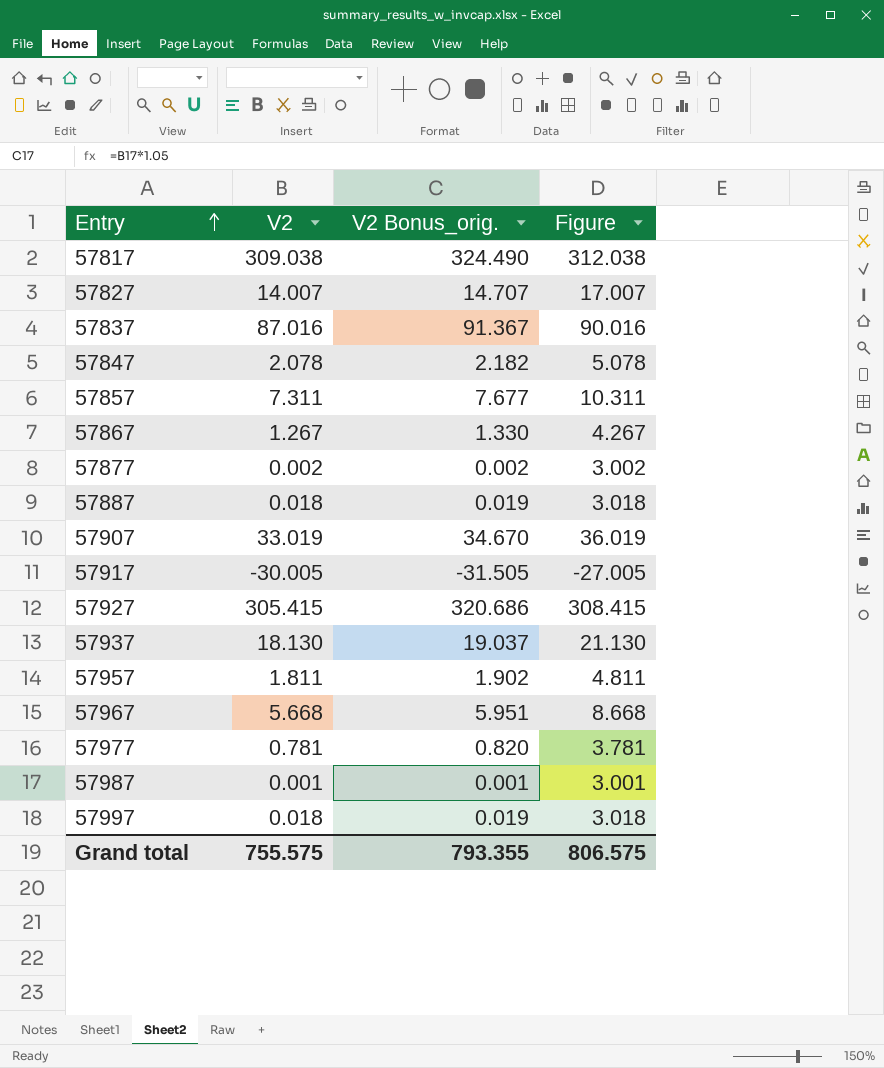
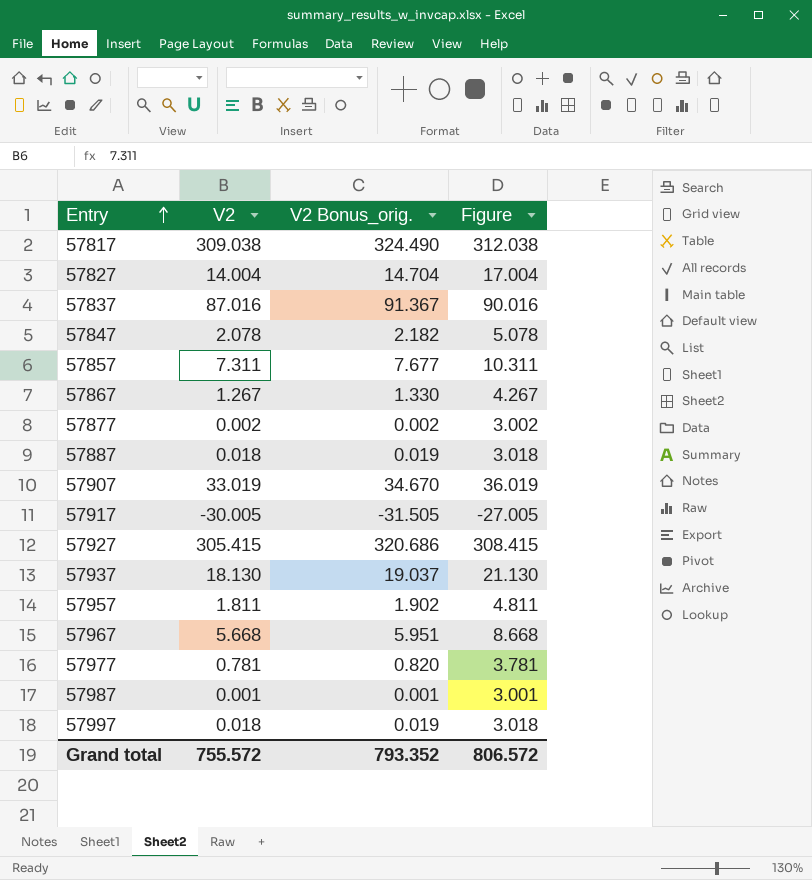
57827 | V2: 14.007 -> 14.004
57827 | V2 Bonus_orig.: 14.707 -> 14.704
57827 | Figure: 17.007 -> 17.004
Grand total | V2: 755.575 -> 755.572
Grand total | V2 Bonus_orig.: 793.355 -> 793.352
Grand total | Figure: 806.575 -> 806.572

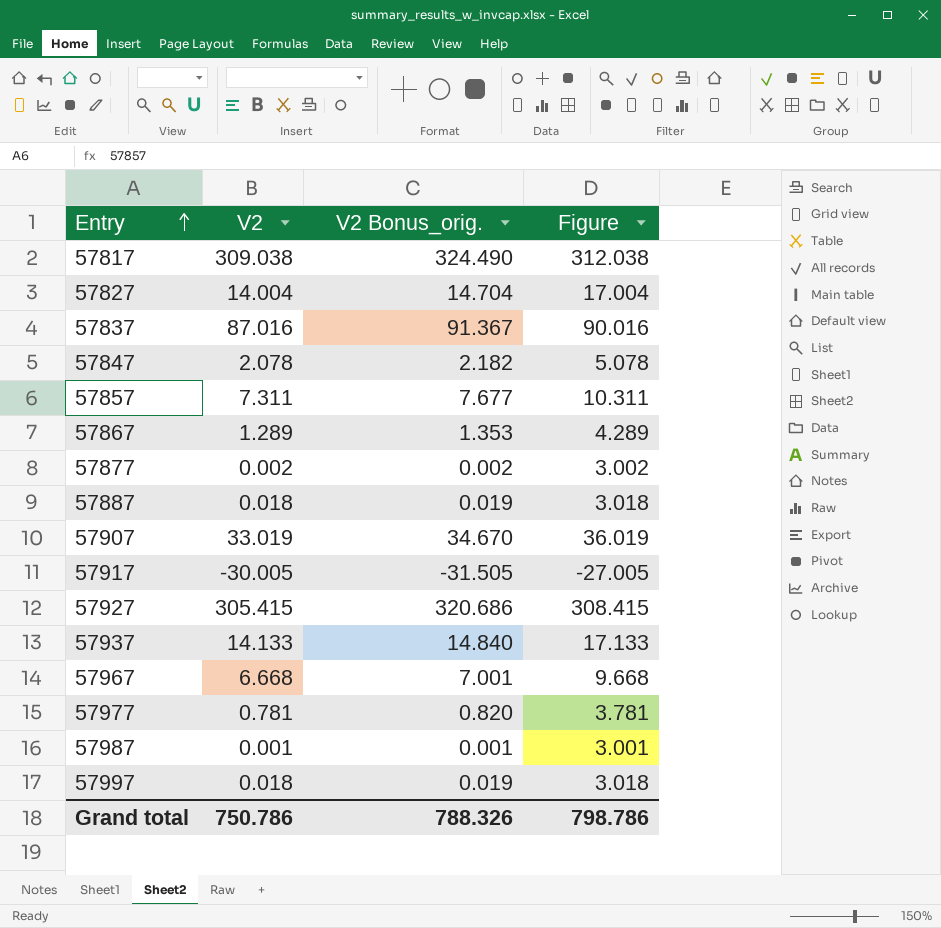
row 57957: 1.811 | 1.902 | 4.811 -> none
57867 | V2: 1.267 -> 1.289
57867 | V2 Bonus_orig.: 1.330 -> 1.353
57867 | Figure: 4.267 -> 4.289
57937 | V2: 18.130 -> 14.133
57937 | V2 Bonus_orig.: 19.037 -> 14.840
57937 | Figure: 21.130 -> 17.133
57967 | V2: 5.668 -> 6.668
57967 | V2 Bonus_orig.: 5.951 -> 7.001
57967 | Figure: 8.668 -> 9.668
Grand total | V2: 755.572 -> 750.786
Grand total | V2 Bonus_orig.: 793.352 -> 788.326
Grand total | Figure: 806.572 -> 798.786

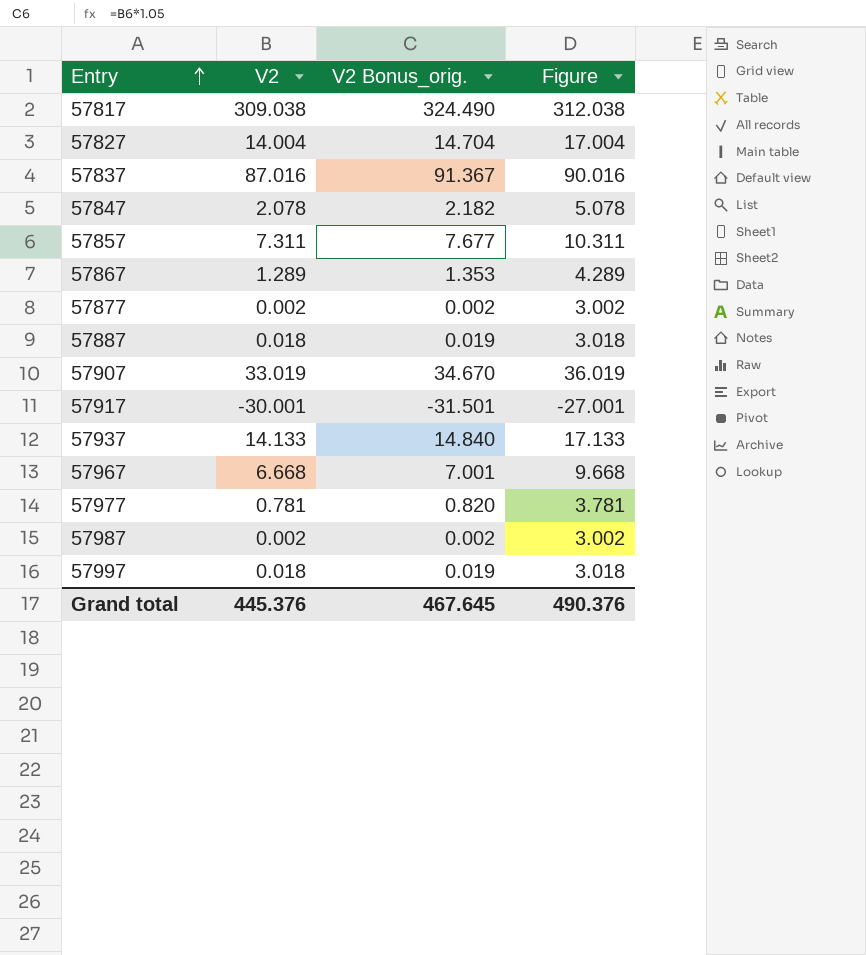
row 57927: 305.415 | 320.686 | 308.415 -> none
57917 | V2: -30.005 -> -30.001
57917 | V2 Bonus_orig.: -31.505 -> -31.501
57917 | Figure: -27.005 -> -27.001
57987 | V2: 0.001 -> 0.002
57987 | V2 Bonus_orig.: 0.001 -> 0.002
57987 | Figure: 3.001 -> 3.002
Grand total | V2: 750.786 -> 445.376
Grand total | V2 Bonus_orig.: 788.326 -> 467.645
Grand total | Figure: 798.786 -> 490.376

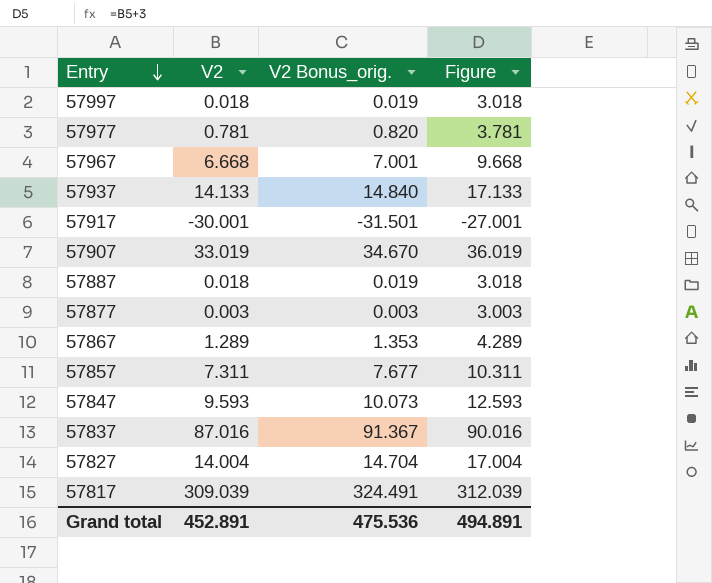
row order: Entry ascending -> Entry descending
row 57987: 0.002 | 0.002 | 3.002 -> none
57877 | V2: 0.002 -> 0.003
57877 | V2 Bonus_orig.: 0.002 -> 0.003
57877 | Figure: 3.002 -> 3.003
57847 | V2: 2.078 -> 9.593
57847 | V2 Bonus_orig.: 2.182 -> 10.073
57847 | Figure: 5.078 -> 12.593
57817 | V2: 309.038 -> 309.039
57817 | V2 Bonus_orig.: 324.490 -> 324.491
57817 | Figure: 312.038 -> 312.039
Grand total | V2: 445.376 -> 452.891
Grand total | V2 Bonus_orig.: 467.645 -> 475.536
Grand total | Figure: 490.376 -> 494.891

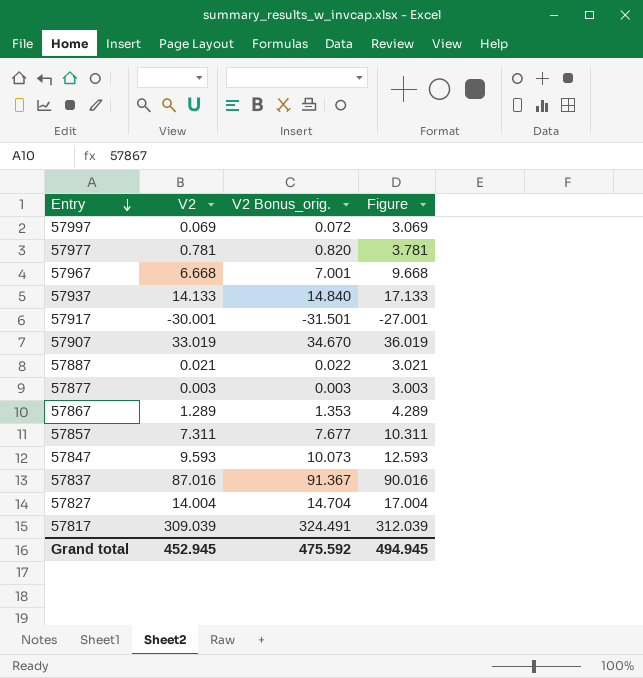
57997 | V2: 0.018 -> 0.069
57997 | V2 Bonus_orig.: 0.019 -> 0.072
57997 | Figure: 3.018 -> 3.069
57887 | V2: 0.018 -> 0.021
57887 | V2 Bonus_orig.: 0.019 -> 0.022
57887 | Figure: 3.018 -> 3.021
Grand total | V2: 452.891 -> 452.945
Grand total | V2 Bonus_orig.: 475.536 -> 475.592
Grand total | Figure: 494.891 -> 494.945

